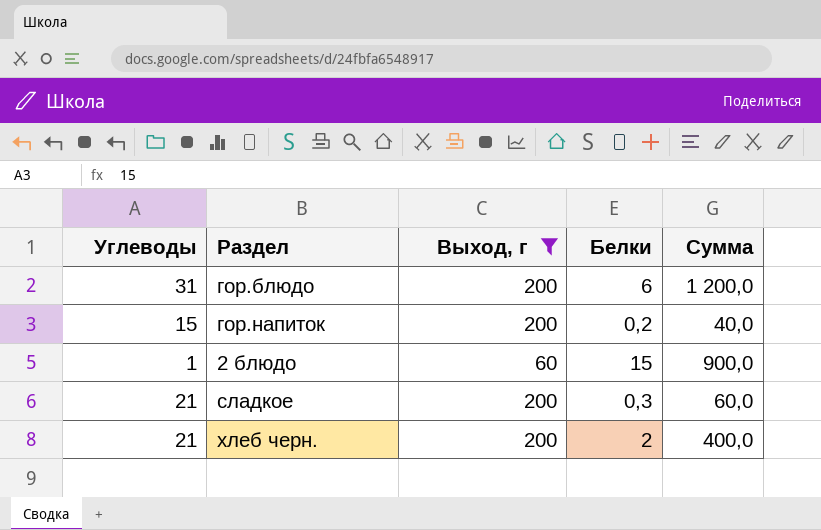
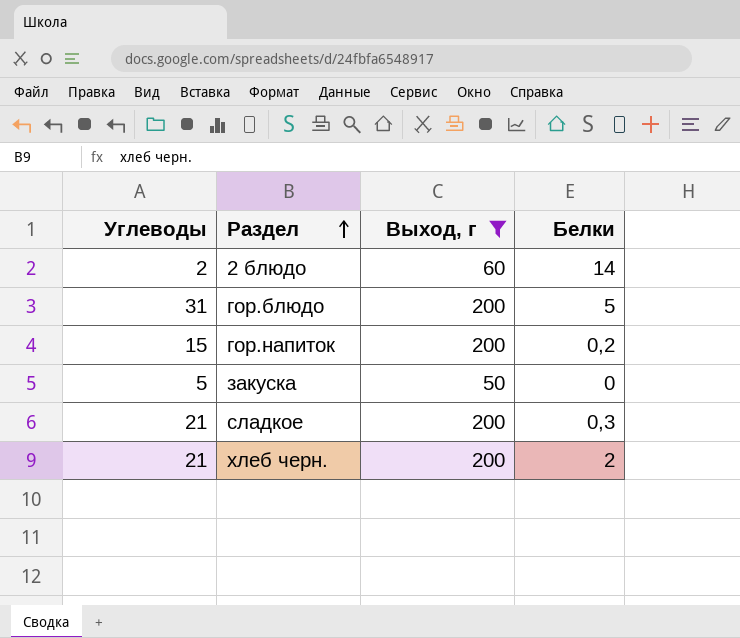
row order: none -> Раздел ascending
column Сумма | formula: [Выход, г] * [Белки] -> none
2 блюдо | Углеводы: 1 -> 2
2 блюдо | Белки: 15 -> 14
гор.блюдо | Белки: 6 -> 5
row закуска: none -> 5 | 50 | 0

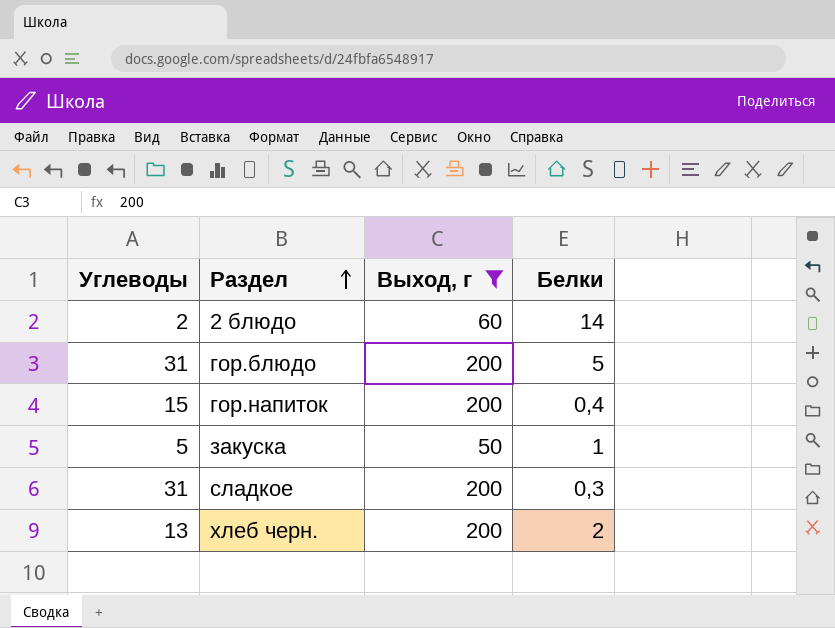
гор.напиток | Белки: 0,2 -> 0,4
закуска | Белки: 0 -> 1
сладкое | Углеводы: 21 -> 31
хлеб черн. | Углеводы: 21 -> 13

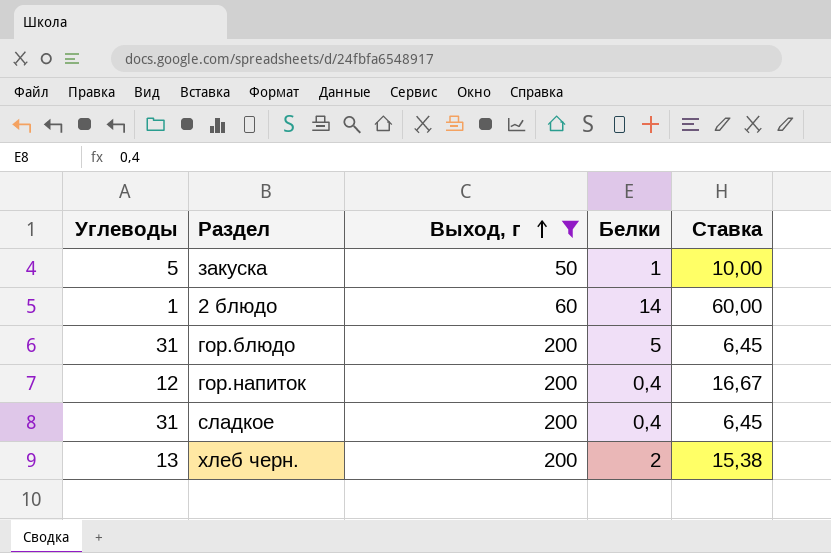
row order: Раздел ascending -> Выход, г ascending
column Ставка | formula: none -> [Выход, г] / [Углеводы]
2 блюдо | Углеводы: 2 -> 1
гор.напиток | Углеводы: 15 -> 12
сладкое | Белки: 0,3 -> 0,4

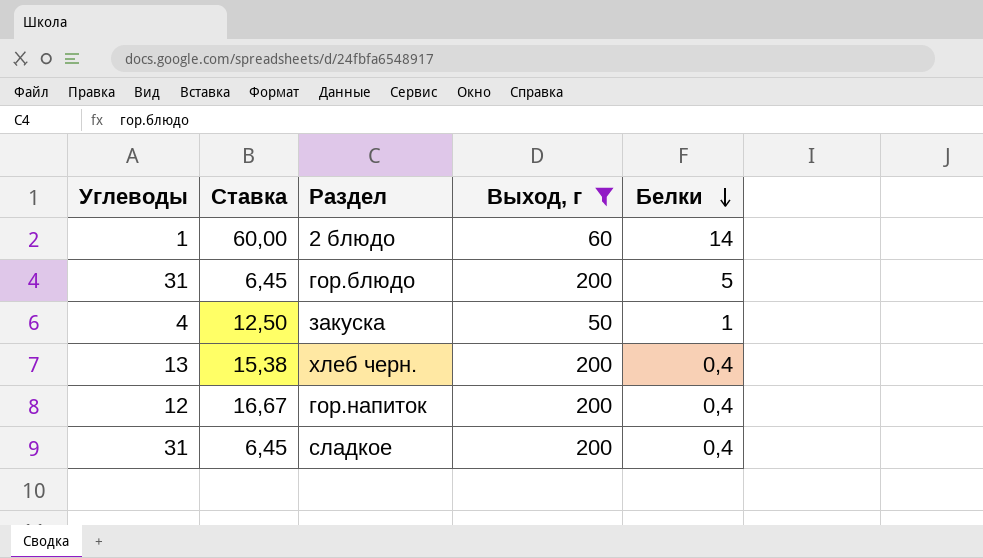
row order: Выход, г ascending -> Белки descending
column Ставка | position: 5 -> 2
закуска | Углеводы: 5 -> 4
закуска | Ставка: 10,00 -> 12,50
хлеб черн. | Белки: 2 -> 0,4

